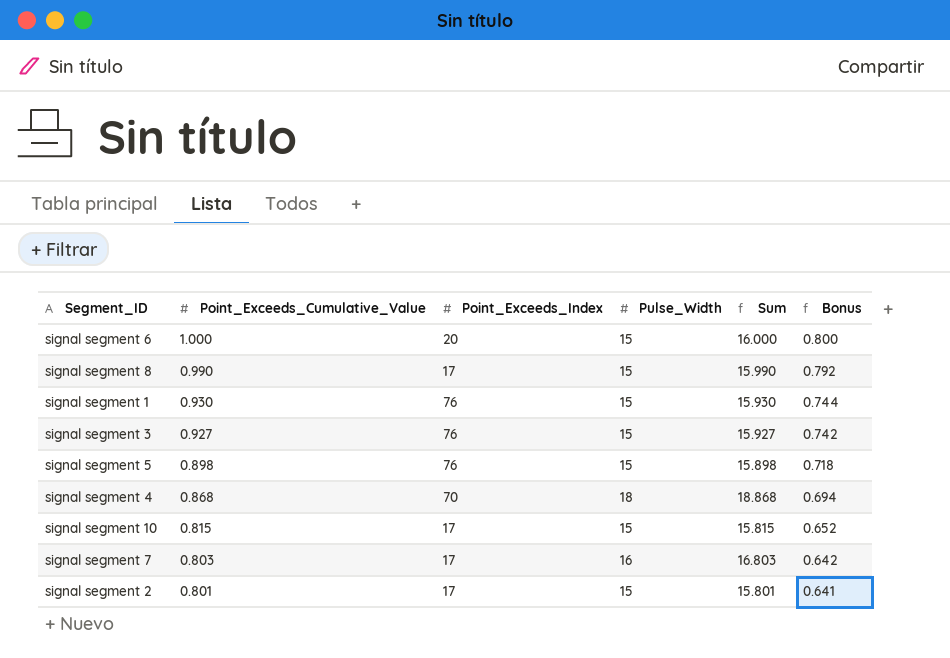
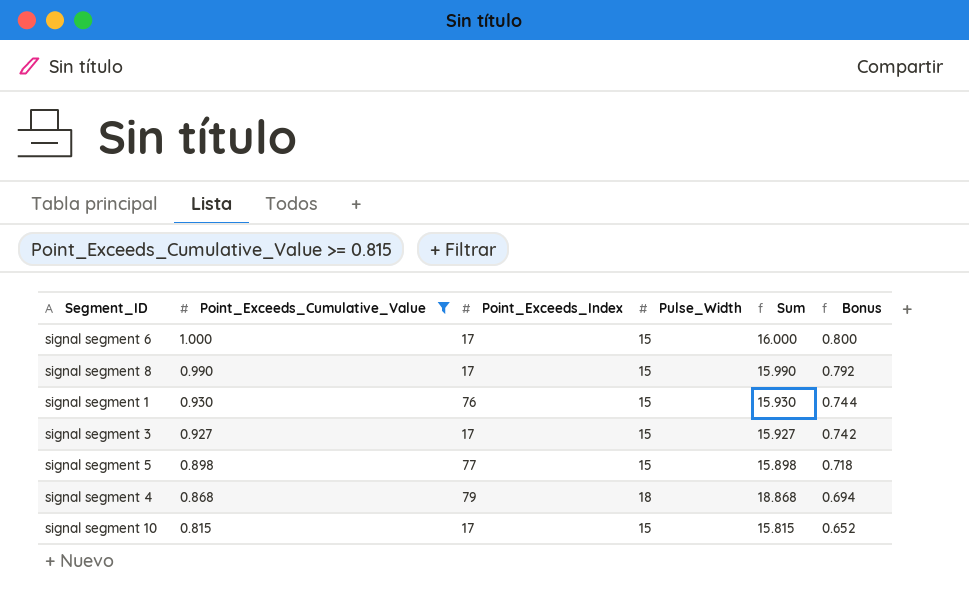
filter: none -> Point_Exceeds_Cumulative_Value >= 0.815
signal segment 6 | Point_Exceeds_Index: 20 -> 17
signal segment 3 | Point_Exceeds_Index: 76 -> 17
signal segment 5 | Point_Exceeds_Index: 76 -> 77
signal segment 4 | Point_Exceeds_Index: 70 -> 79

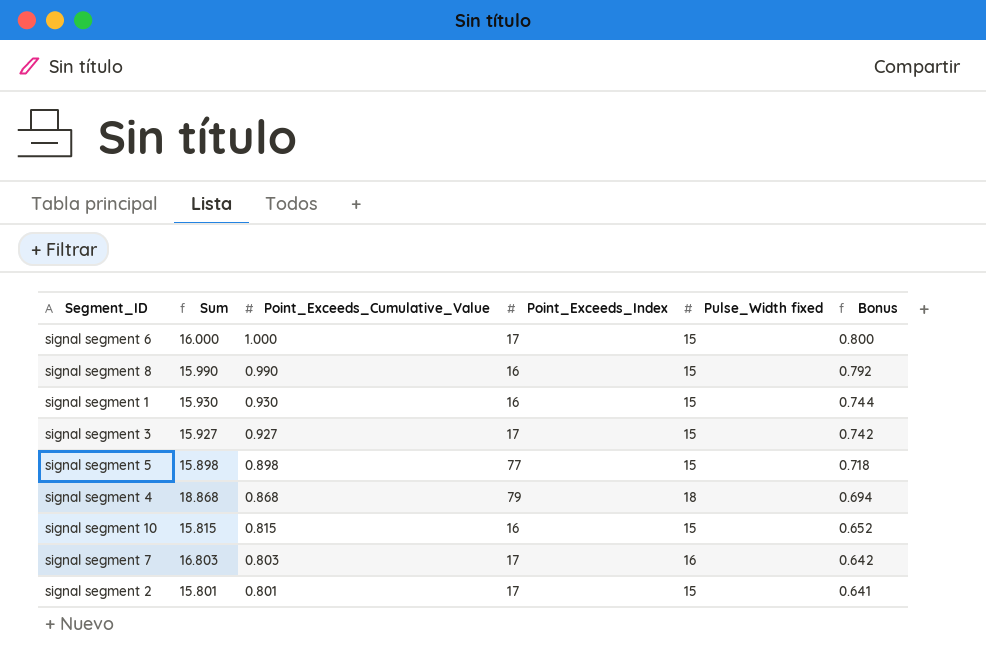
filter: Point_Exceeds_Cumulative_Value >= 0.815 -> none
column Sum | position: 5 -> 2
column name: Pulse_Width -> Pulse_Width fixed
signal segment 8 | Point_Exceeds_Index: 17 -> 16
signal segment 1 | Point_Exceeds_Index: 76 -> 16
signal segment 10 | Point_Exceeds_Index: 17 -> 16

